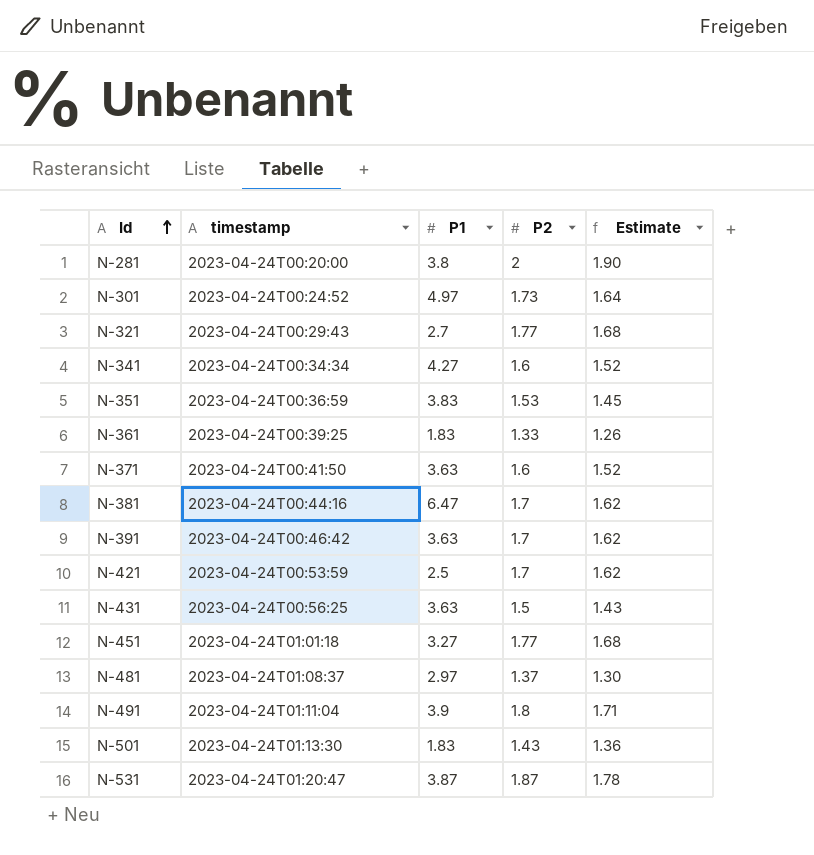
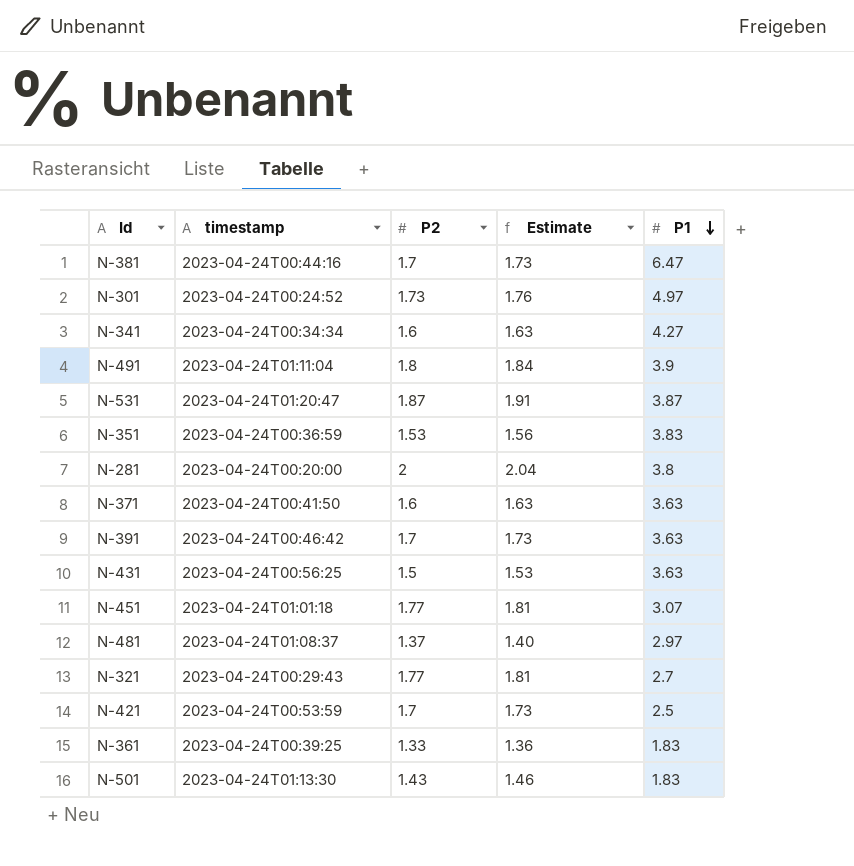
row order: Id ascending -> P1 descending
column Estimate | formula: [P2] * 0.95 -> [P2] * 1.02
column P1 | position: 3 -> 5
N-451 | P1: 3.27 -> 3.07

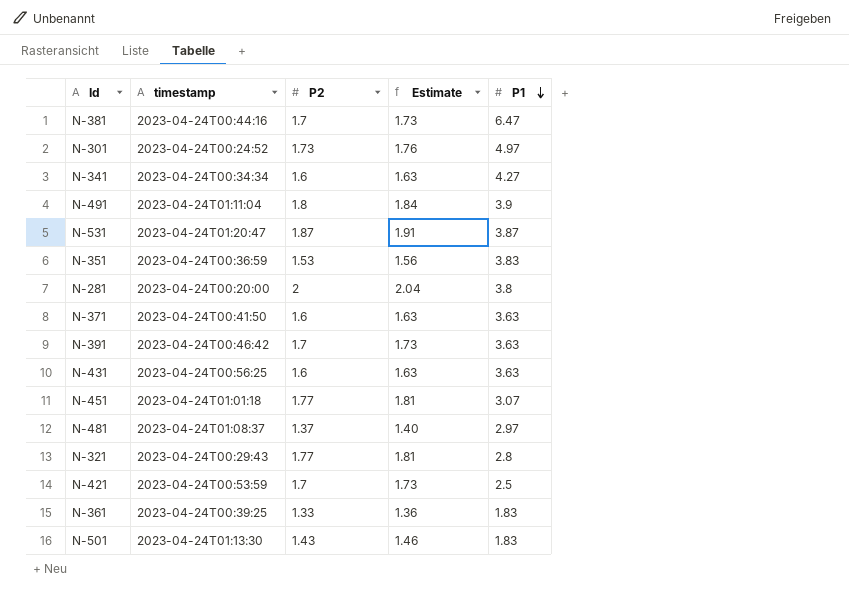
N-431 | P2: 1.5 -> 1.6
N-431 | Estimate: 1.53 -> 1.63
N-321 | P1: 2.7 -> 2.8

